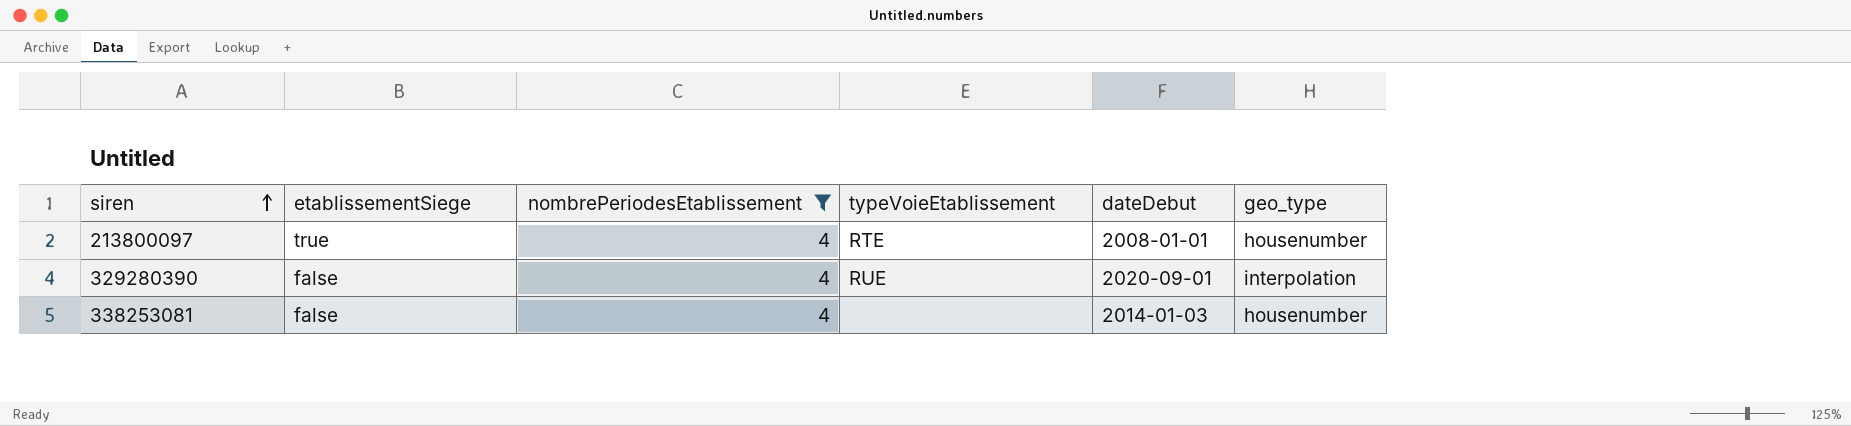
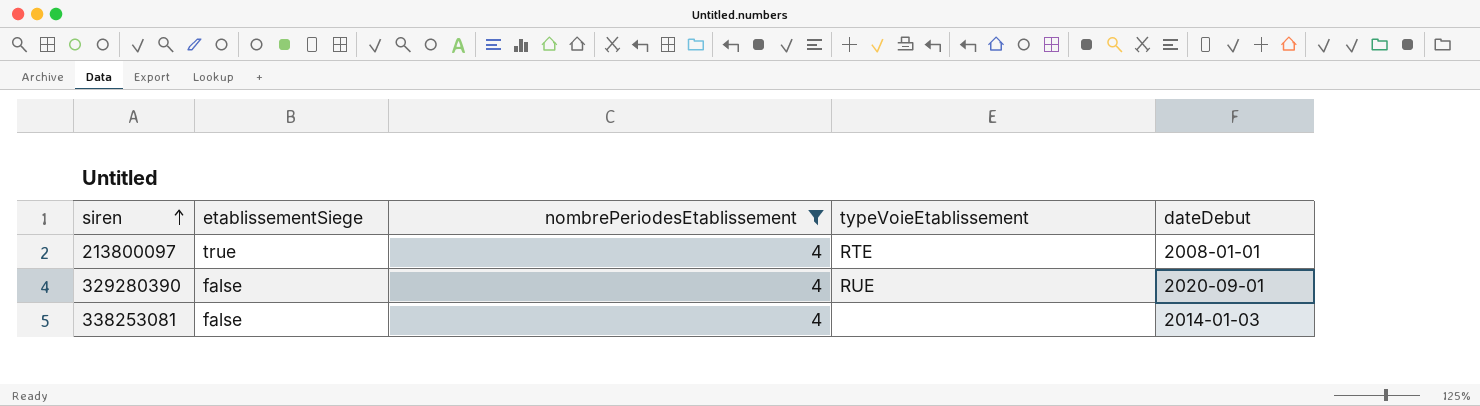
column geo_type | position: 6 -> none

